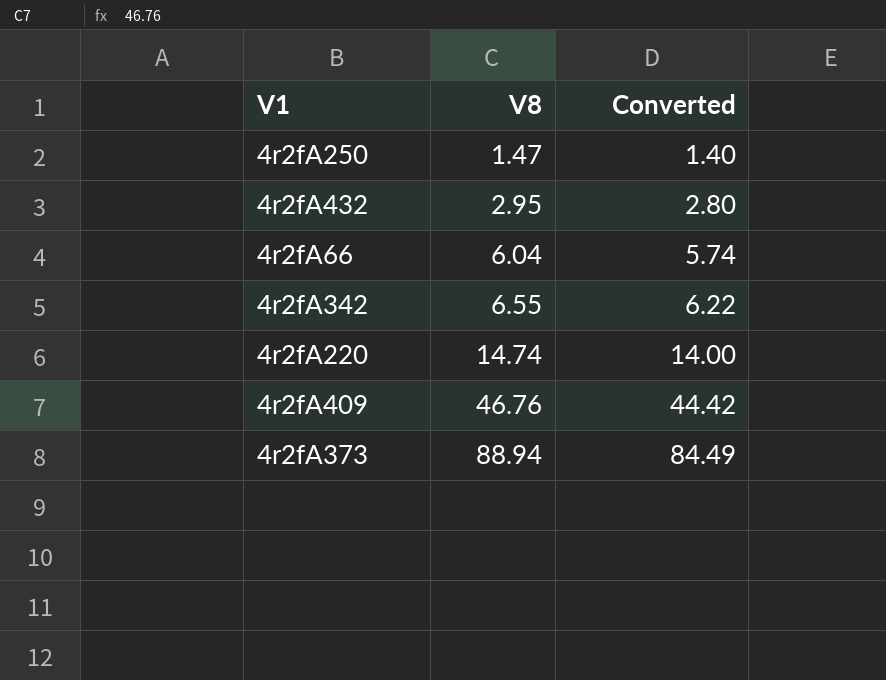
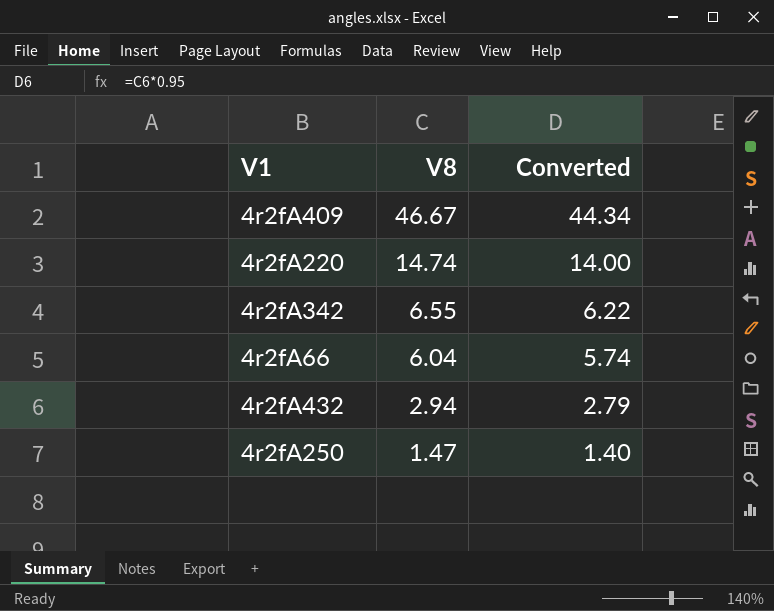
row order: V8 ascending -> V8 descending
row 4r2fA373: 88.94 | 84.49 -> none
4r2fA409 | V8: 46.76 -> 46.67
4r2fA409 | Converted: 44.42 -> 44.34
4r2fA432 | V8: 2.95 -> 2.94
4r2fA432 | Converted: 2.80 -> 2.79

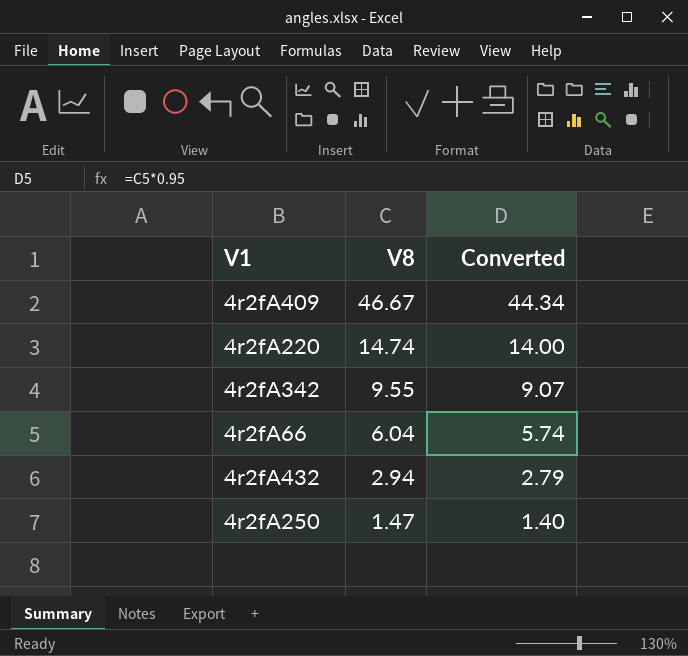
4r2fA342 | V8: 6.55 -> 9.55
4r2fA342 | Converted: 6.22 -> 9.07

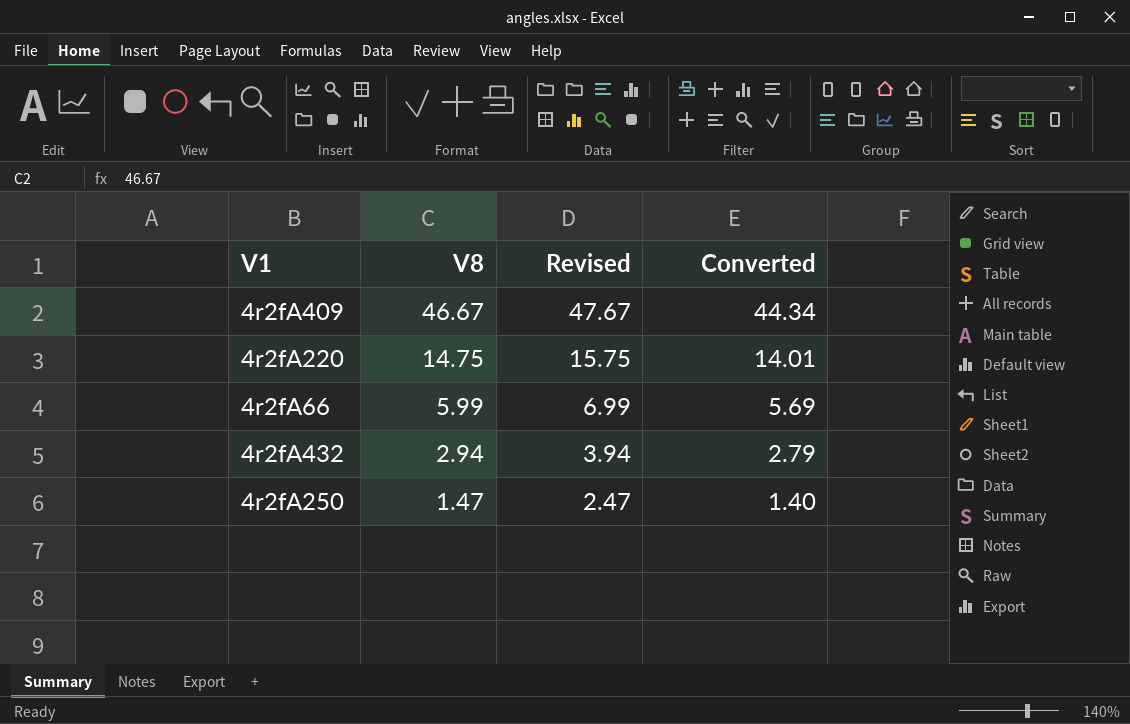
column Revised | formula: none -> [V8] + 1
row 4r2fA342: 9.55 | 9.07 -> none
4r2fA220 | V8: 14.74 -> 14.75
4r2fA220 | Converted: 14.00 -> 14.01
4r2fA66 | V8: 6.04 -> 5.99
4r2fA66 | Converted: 5.74 -> 5.69

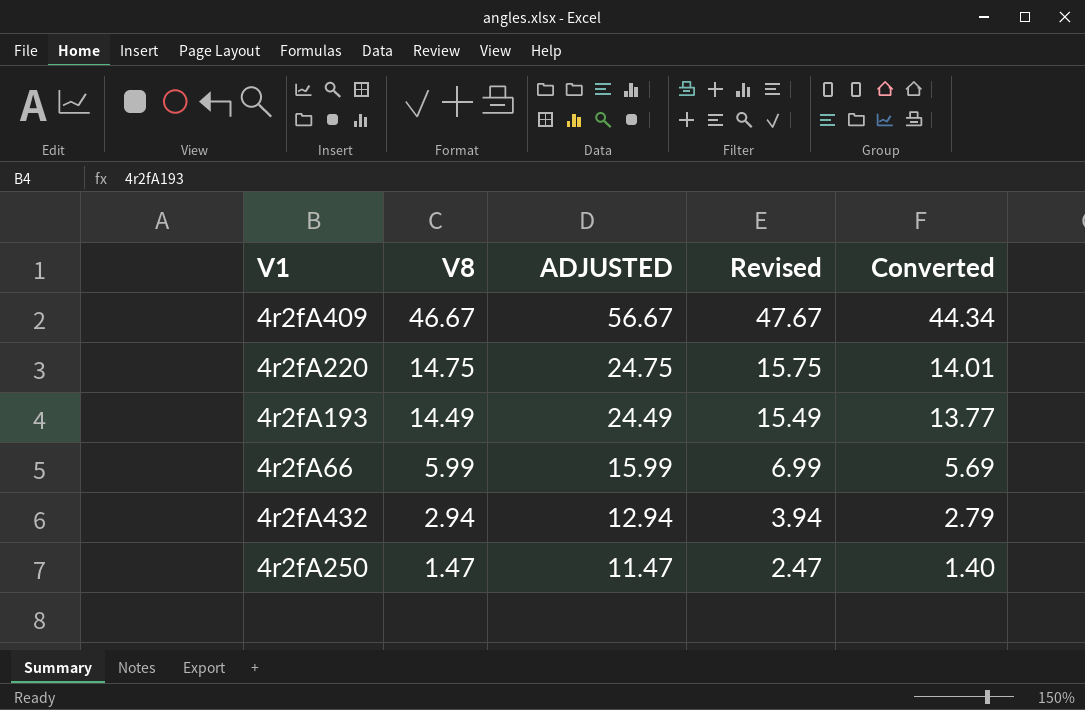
column ADJUSTED | formula: none -> [V8] + 10
row 4r2fA193: none -> 14.49 | 24.49 | 15.49 | 13.77

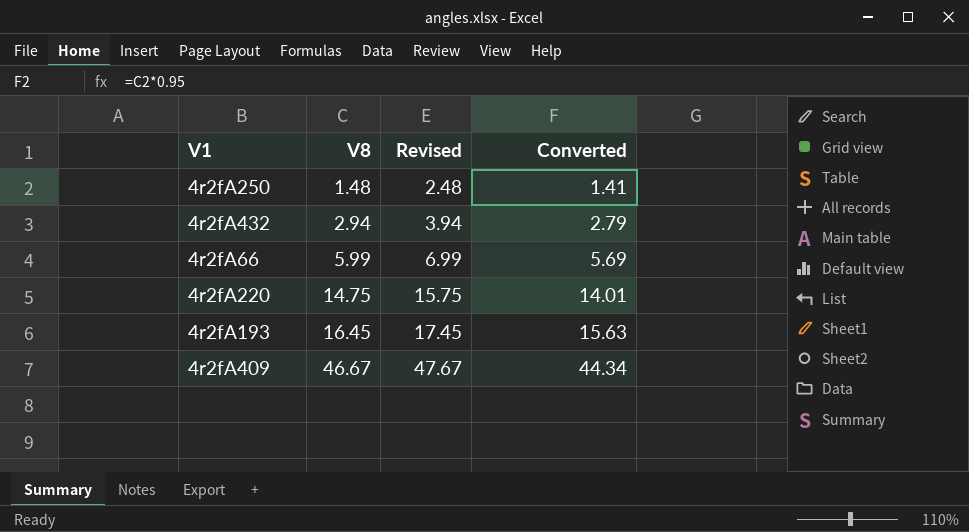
row order: V8 descending -> V8 ascending
column ADJUSTED | formula: [V8] + 10 -> none
4r2fA250 | V8: 1.47 -> 1.48
4r2fA250 | Revised: 2.47 -> 2.48
4r2fA250 | Converted: 1.40 -> 1.41
4r2fA193 | V8: 14.49 -> 16.45
4r2fA193 | Revised: 15.49 -> 17.45
4r2fA193 | Converted: 13.77 -> 15.63

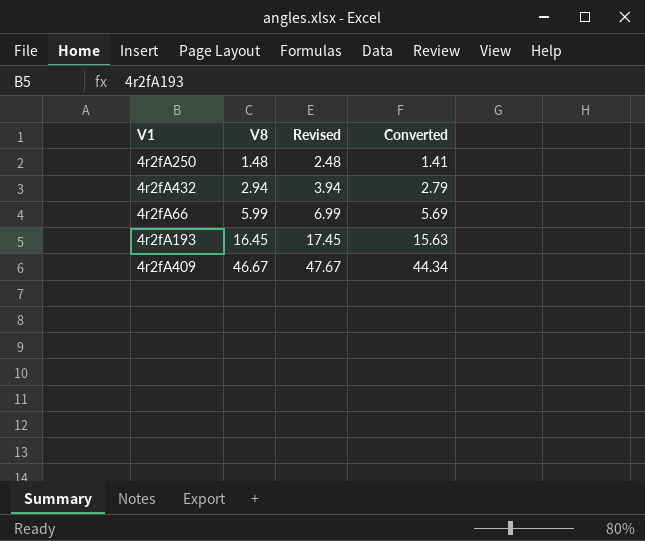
row 4r2fA220: 14.75 | 15.75 | 14.01 -> none

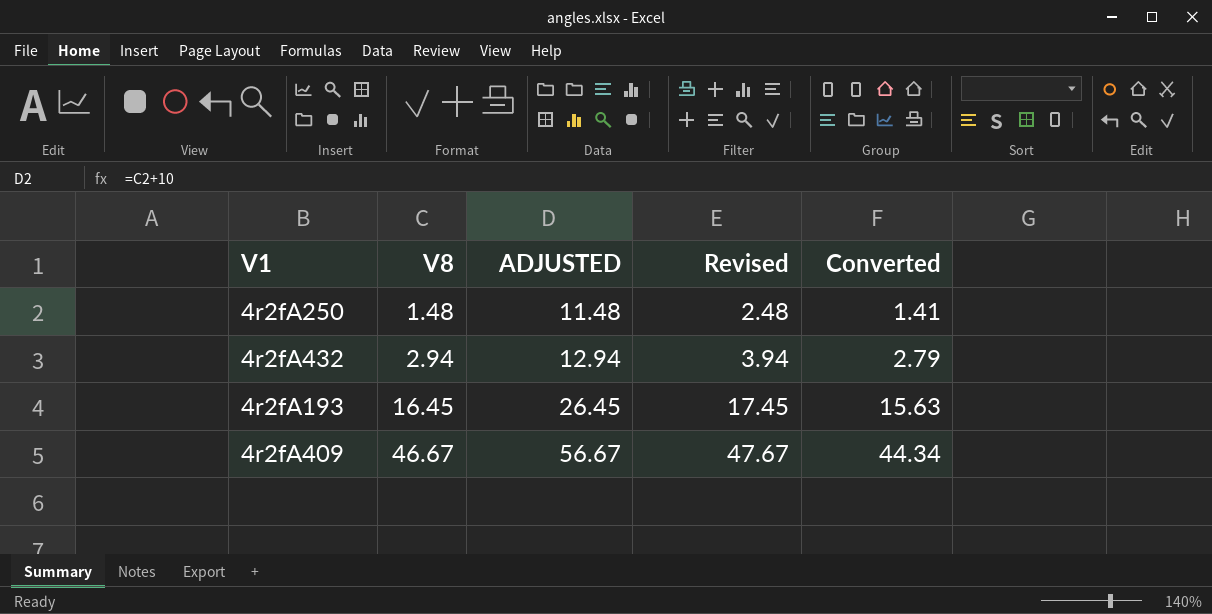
column ADJUSTED | formula: none -> [V8] + 10
row 4r2fA66: 5.99 | 6.99 | 5.69 -> none

